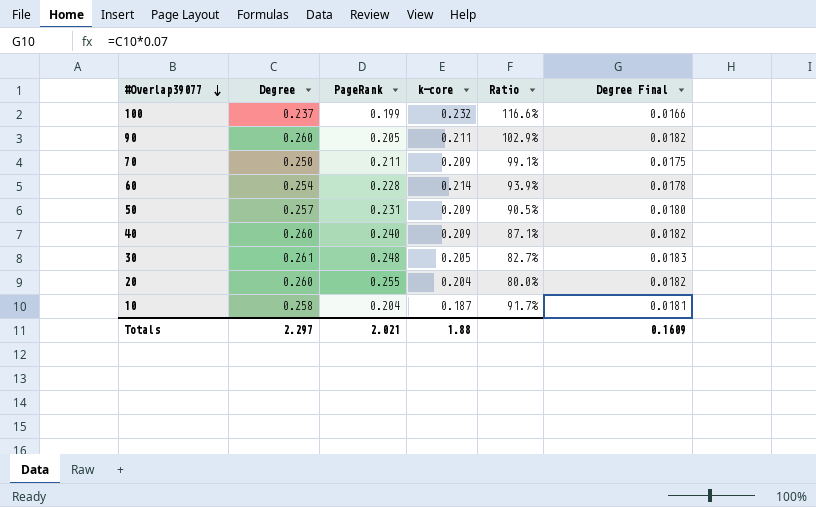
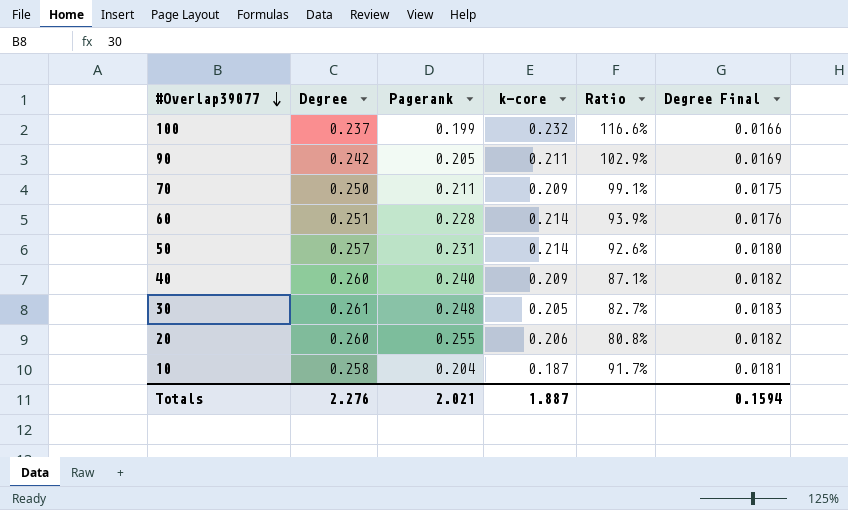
column name: PageRank -> Pagerank
90 | Degree: 0.260 -> 0.242
90 | Degree Final: 0.0182 -> 0.0169
60 | Degree: 0.254 -> 0.251
60 | Degree Final: 0.0178 -> 0.0176
50 | k-core: 0.209 -> 0.214
50 | Ratio: 90.5% -> 92.6%
20 | k-core: 0.204 -> 0.206
20 | Ratio: 80.0% -> 80.8%
Totals | Degree: 2.297 -> 2.276
Totals | k-core: 1.88 -> 1.887
Totals | Degree Final: 0.1609 -> 0.1594

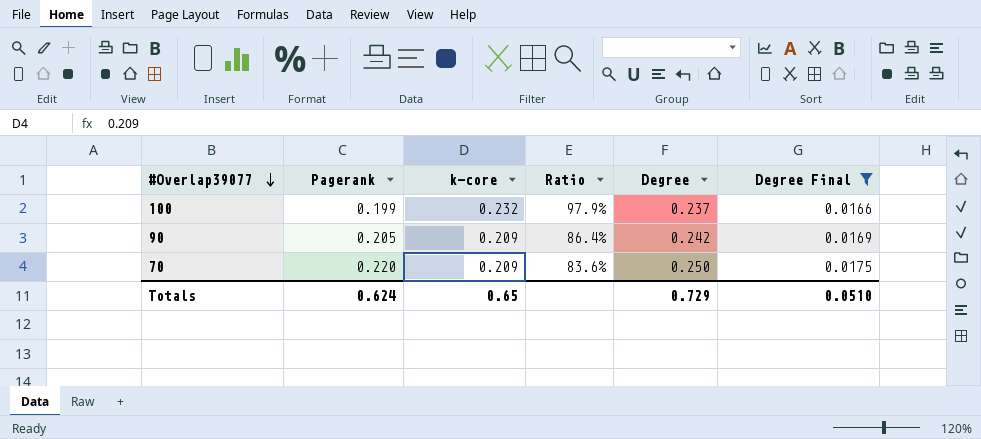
filter: none -> Degree Final <= 0.0175
column Ratio | formula: [k-core] / [Pagerank] -> [k-core] / [Degree]
column Degree | position: 2 -> 5
90 | k-core: 0.211 -> 0.209
70 | Pagerank: 0.211 -> 0.220
Totals | Pagerank: 2.021 -> 0.624
Totals | k-core: 1.887 -> 0.65
Totals | Degree: 2.276 -> 0.729
Totals | Degree Final: 0.1594 -> 0.0510

